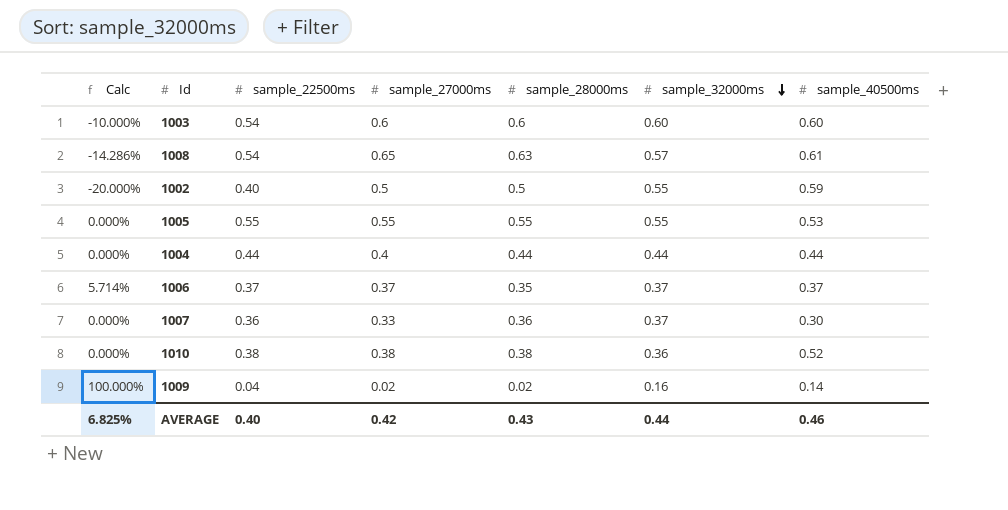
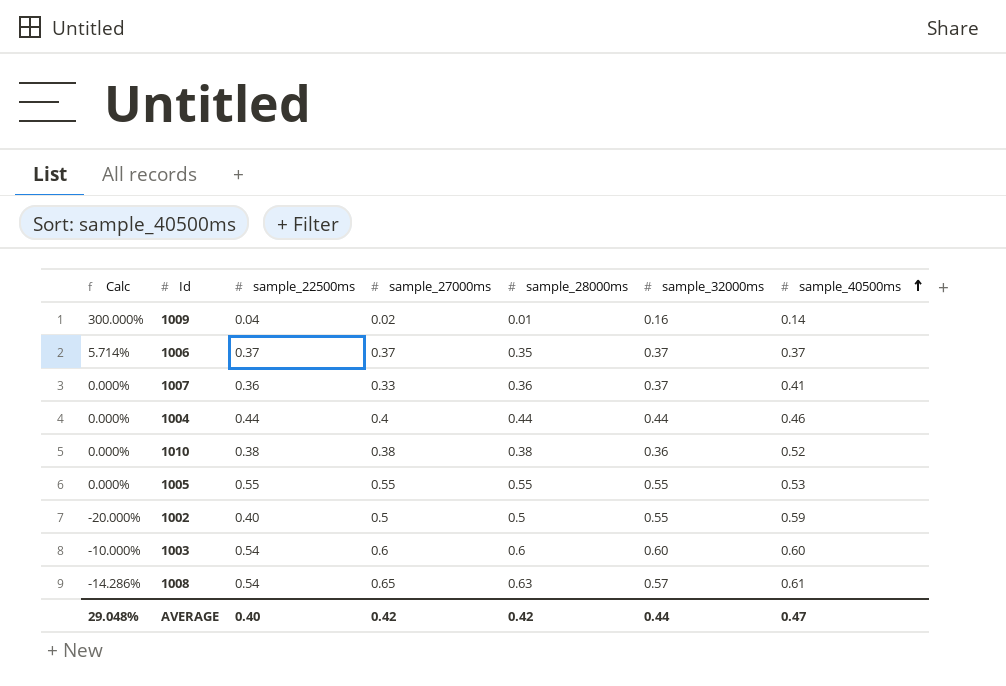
row order: sample_32000ms descending -> sample_40500ms ascending
1009 | Calc: 100.000% -> 300.000%
1009 | sample_28000ms: 0.02 -> 0.01
1007 | sample_40500ms: 0.30 -> 0.41
1004 | sample_40500ms: 0.44 -> 0.46
AVERAGE | Calc: 6.825% -> 29.048%
AVERAGE | sample_28000ms: 0.43 -> 0.42
AVERAGE | sample_40500ms: 0.46 -> 0.47

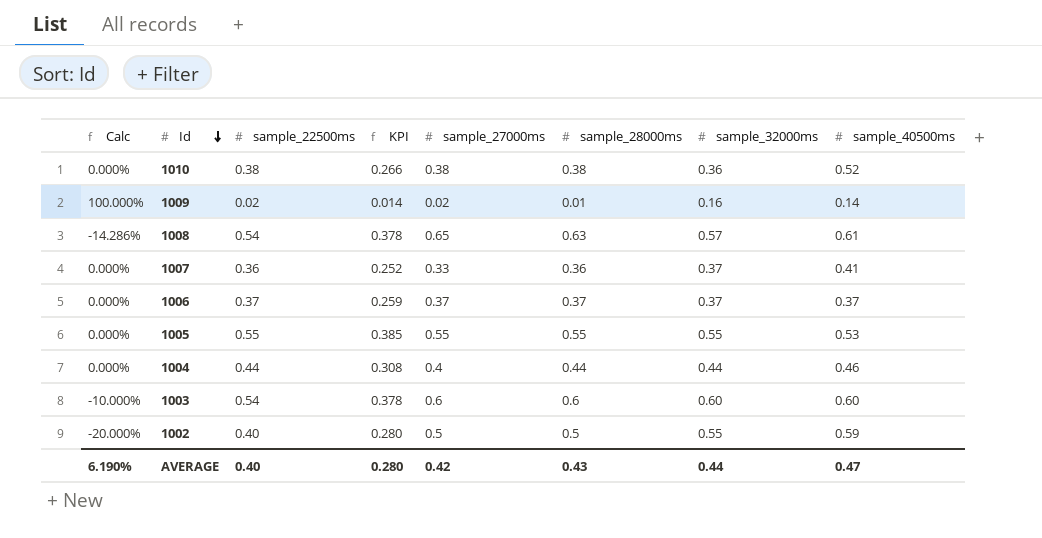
row order: sample_40500ms ascending -> Id descending
column KPI | formula: none -> [sample_22500ms] * 0.7
1009 | Calc: 300.000% -> 100.000%
1009 | sample_22500ms: 0.04 -> 0.02
1006 | Calc: 5.714% -> 0.000%
1006 | sample_28000ms: 0.35 -> 0.37
AVERAGE | Calc: 29.048% -> 6.190%
AVERAGE | sample_28000ms: 0.42 -> 0.43

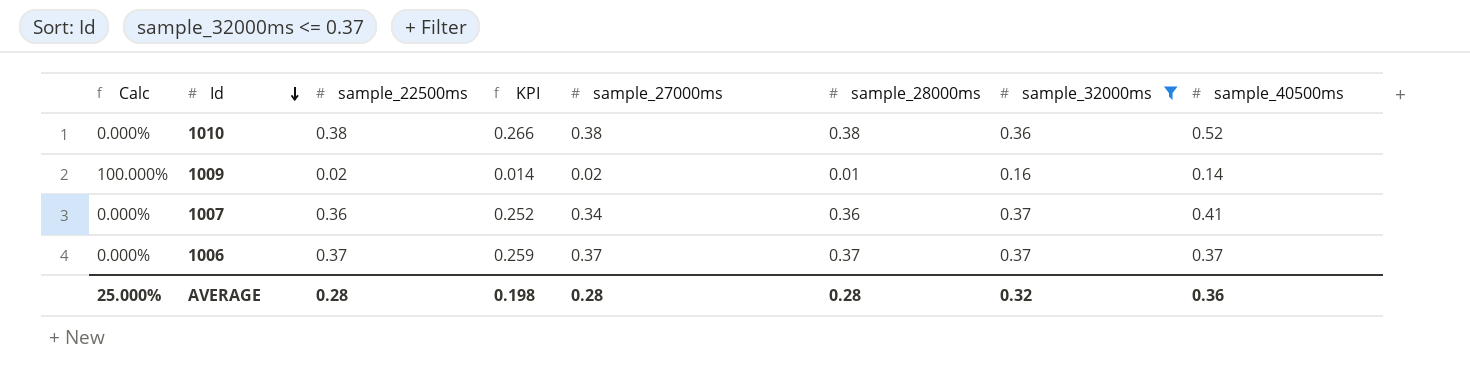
filter: none -> sample_32000ms <= 0.37
1007 | sample_27000ms: 0.33 -> 0.34
AVERAGE | Calc: 6.190% -> 25.000%
AVERAGE | sample_22500ms: 0.40 -> 0.28
AVERAGE | KPI: 0.280 -> 0.198
AVERAGE | sample_27000ms: 0.42 -> 0.28
AVERAGE | sample_28000ms: 0.43 -> 0.28
AVERAGE | sample_32000ms: 0.44 -> 0.32
AVERAGE | sample_40500ms: 0.47 -> 0.36

